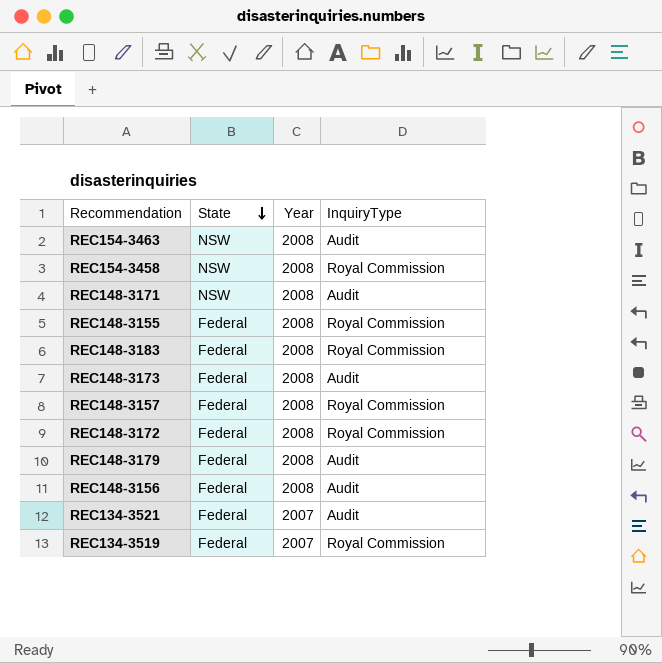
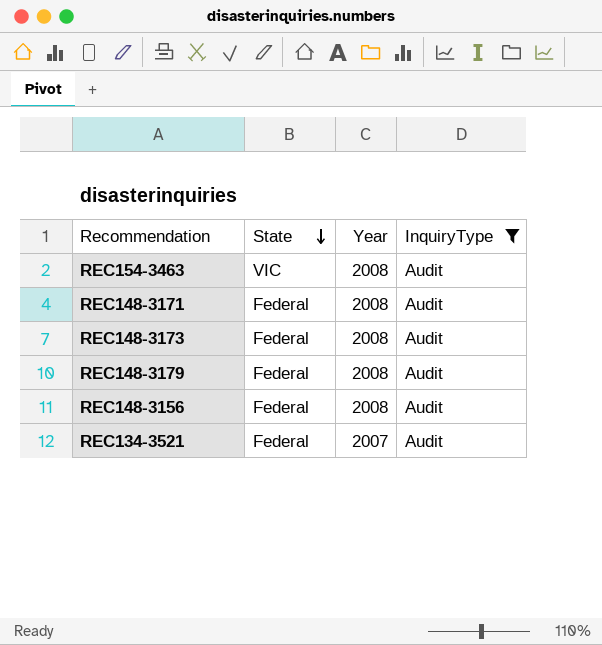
filter: none -> InquiryType = Audit
REC154-3463 | State: NSW -> VIC
REC148-3171 | State: NSW -> Federal

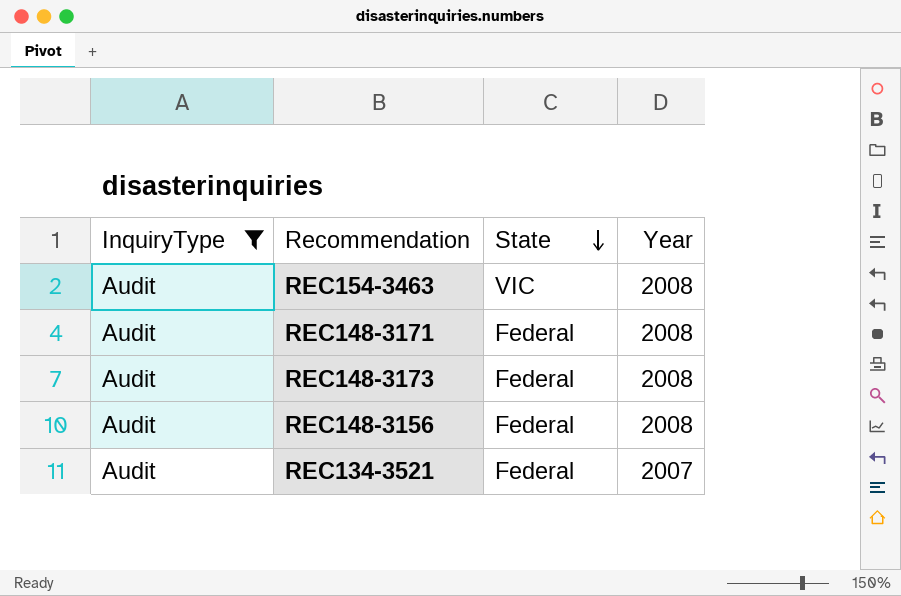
column InquiryType | position: 4 -> 1
row REC148-3179: Federal | 2008 | Audit -> none

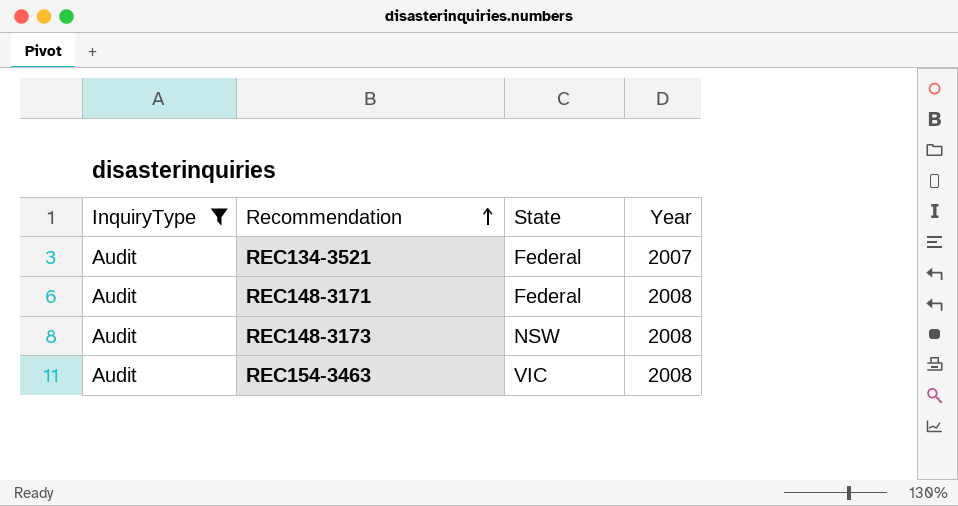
row order: State descending -> Recommendation ascending
row REC148-3156: Audit | Federal | 2008 -> none
REC148-3173 | State: Federal -> NSW

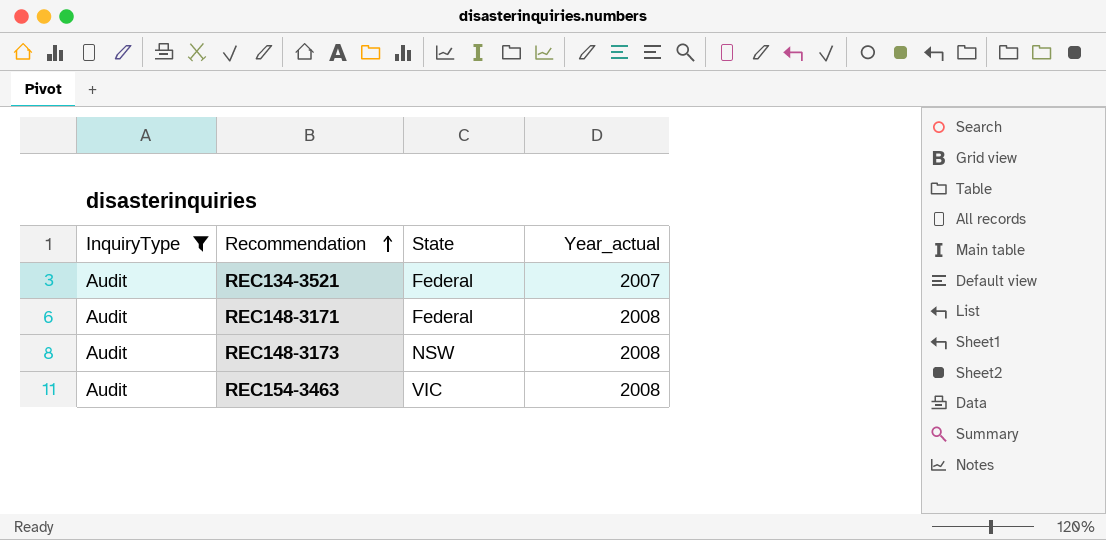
column name: Year -> Year_actual

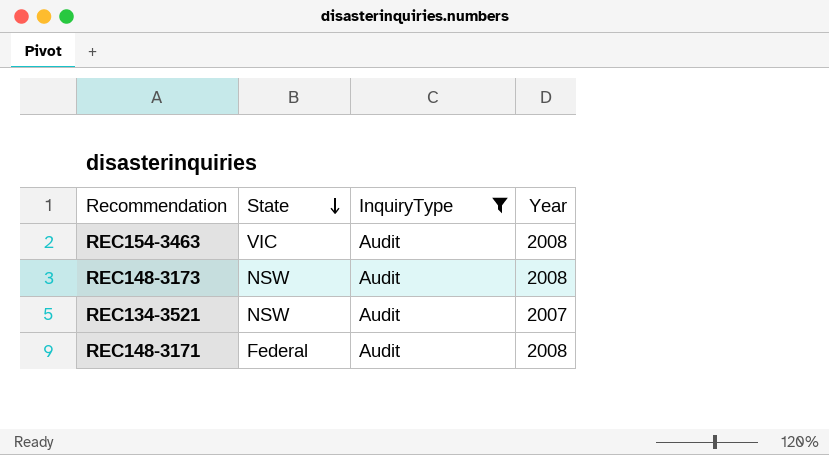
row order: Recommendation ascending -> State descending
column InquiryType | position: 1 -> 3
column name: Year_actual -> Year
REC134-3521 | State: Federal -> NSW

